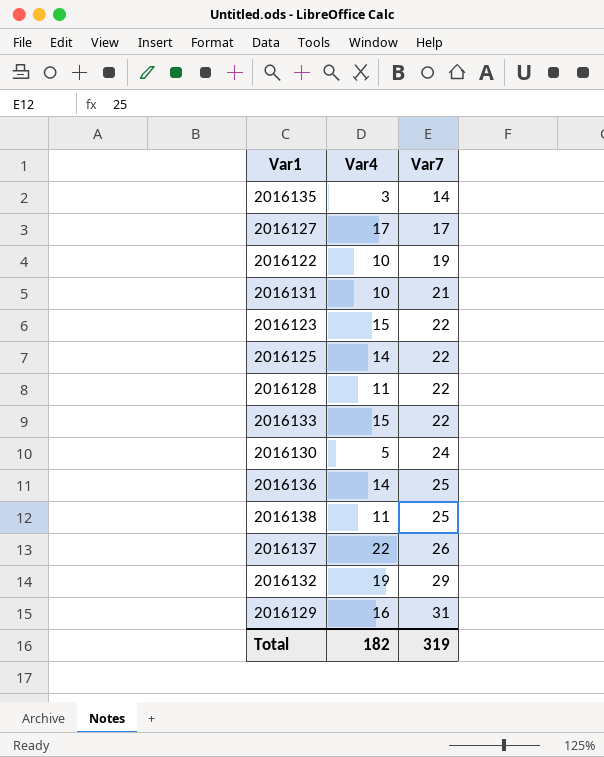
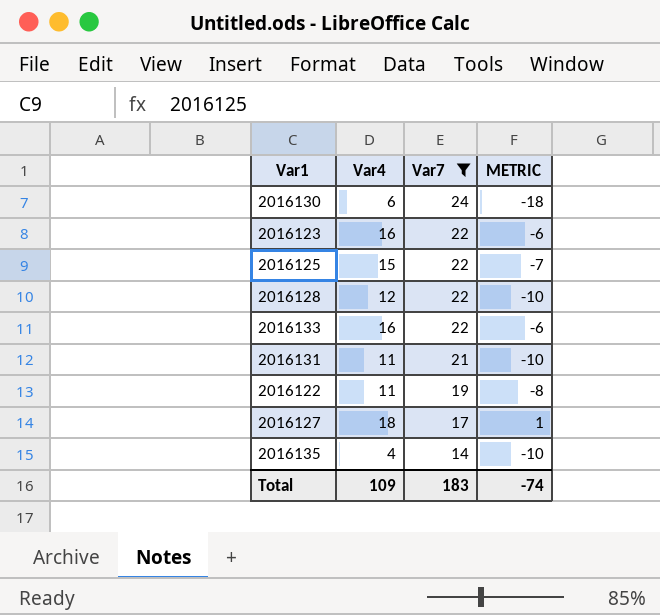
filter: none -> Var7 <= 24
row order: Var7 ascending -> Var7 descending
column METRIC | formula: none -> [Var4] - [Var7]
2016130 | Var4: 5 -> 6
2016123 | Var4: 15 -> 16
2016125 | Var4: 14 -> 15
2016128 | Var4: 11 -> 12
2016133 | Var4: 15 -> 16
2016131 | Var4: 10 -> 11
2016122 | Var4: 10 -> 11
2016127 | Var4: 17 -> 18
2016135 | Var4: 3 -> 4
Total | Var4: 182 -> 109
Total | Var7: 319 -> 183

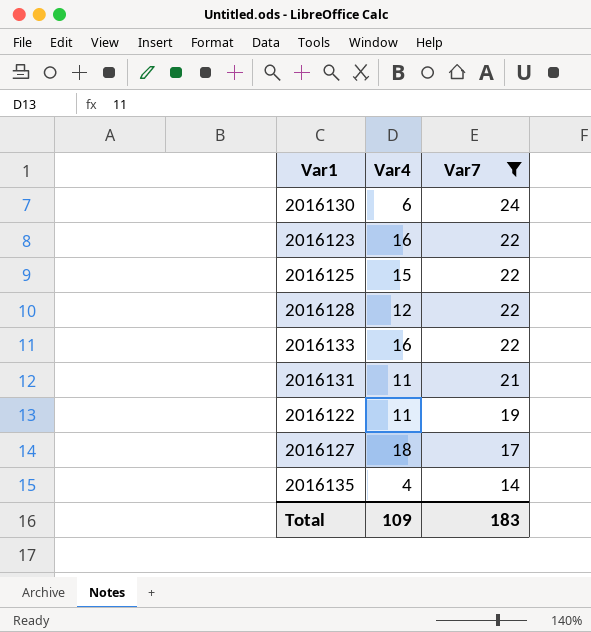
column METRIC | formula: [Var4] - [Var7] -> none

